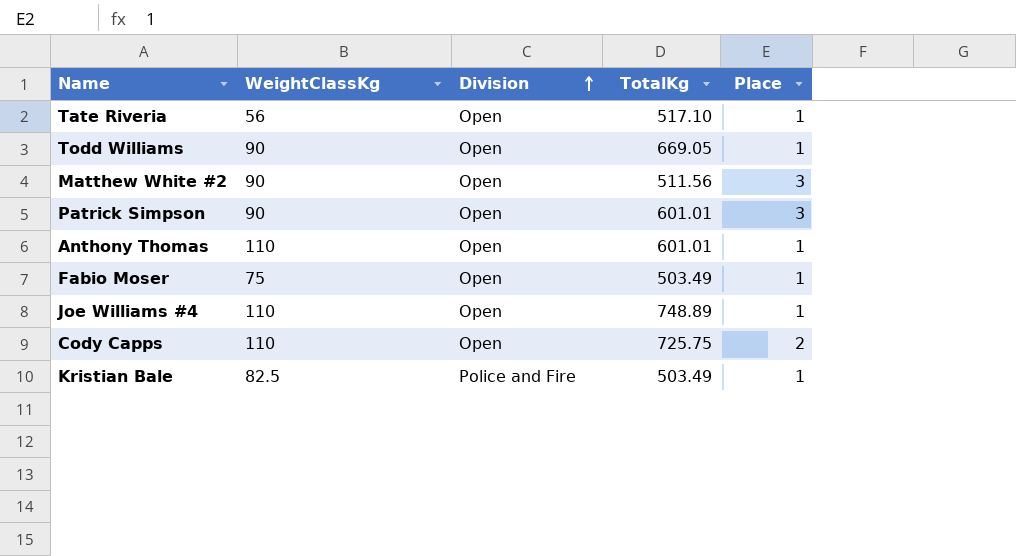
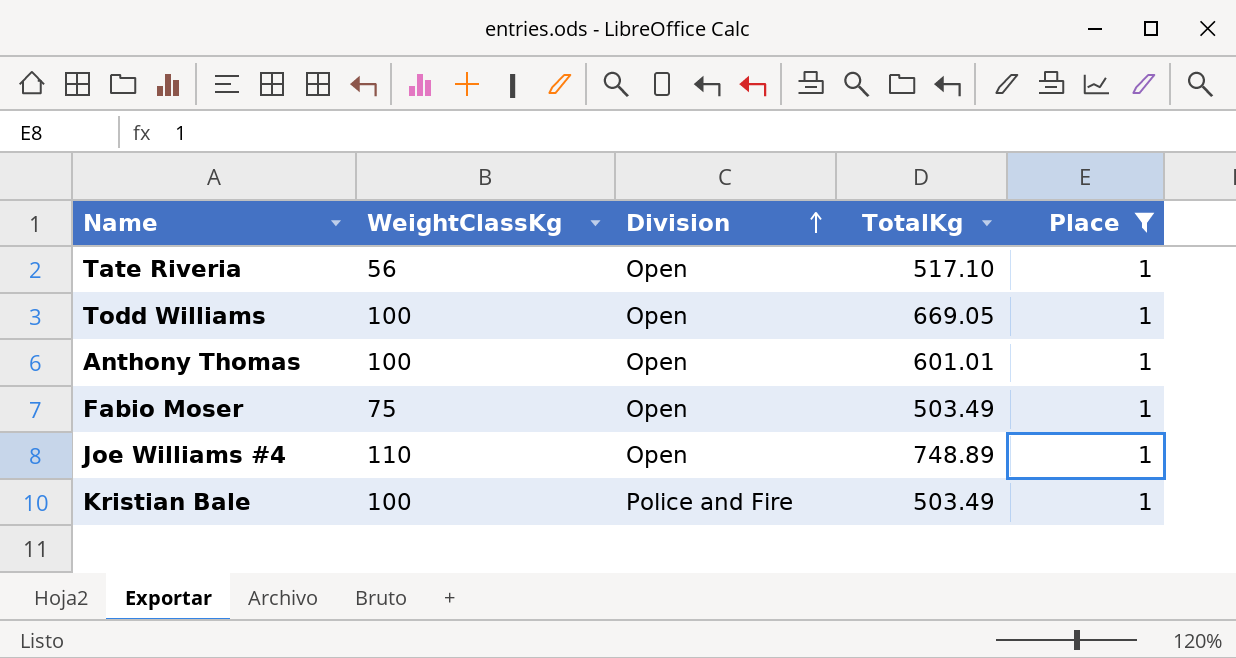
filter: none -> Place = 1
Todd Williams | WeightClassKg: 90 -> 100
Anthony Thomas | WeightClassKg: 110 -> 100
Kristian Bale | WeightClassKg: 82.5 -> 100

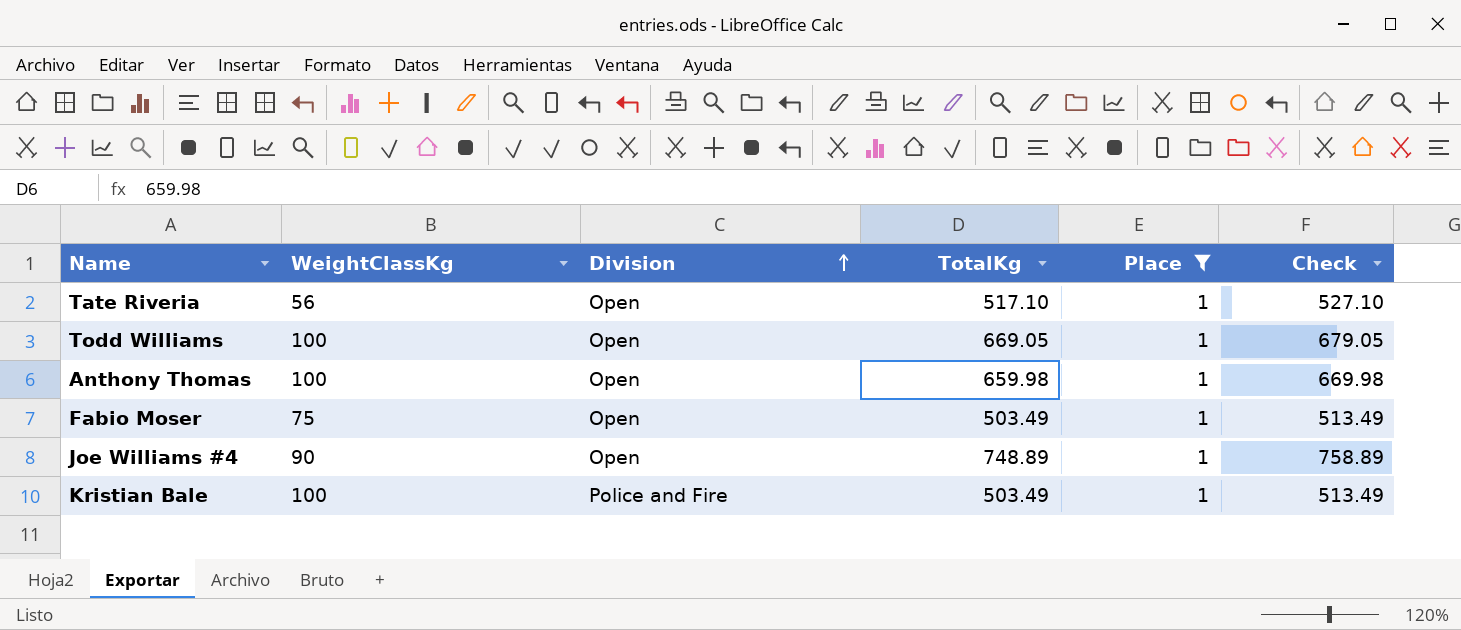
column Check | formula: none -> [TotalKg] + 10
Anthony Thomas | TotalKg: 601.01 -> 659.98
Joe Williams #4 | WeightClassKg: 110 -> 90

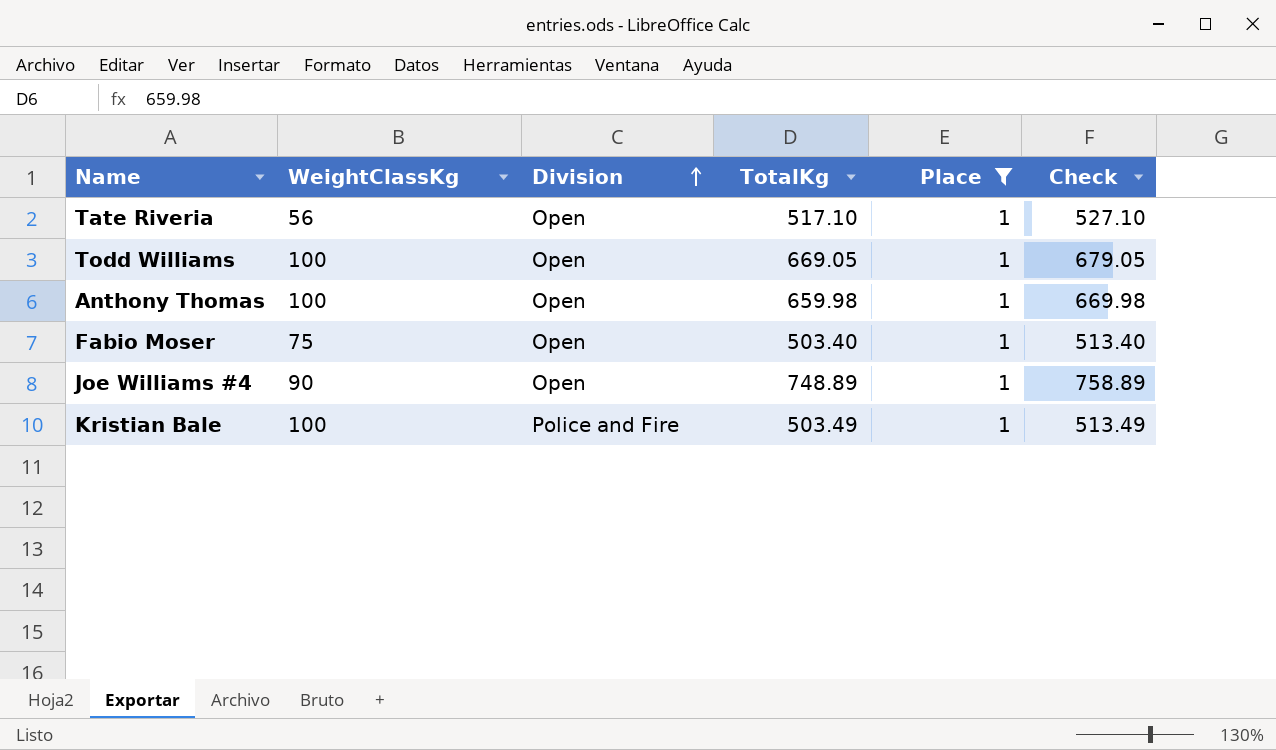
Fabio Moser | TotalKg: 503.49 -> 503.40
Fabio Moser | Check: 513.49 -> 513.40

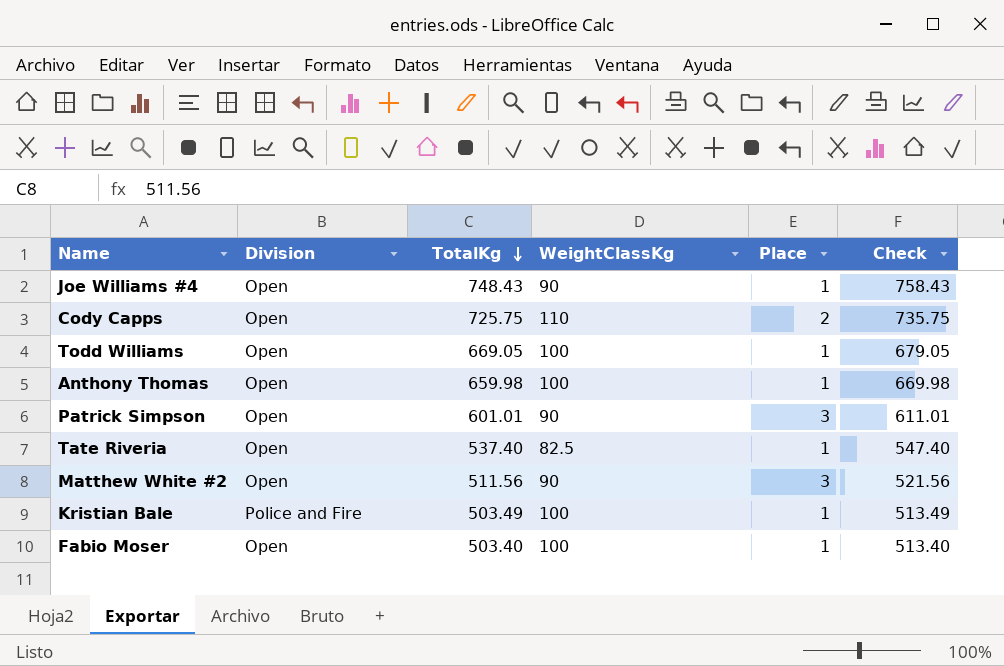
filter: Place = 1 -> none
row order: Division ascending -> TotalKg descending
column WeightClassKg | position: 2 -> 4
Joe Williams #4 | TotalKg: 748.89 -> 748.43
Joe Williams #4 | Check: 758.89 -> 758.43
Tate Riveria | TotalKg: 517.10 -> 537.40
Tate Riveria | WeightClassKg: 56 -> 82.5
Tate Riveria | Check: 527.10 -> 547.40
Fabio Moser | WeightClassKg: 75 -> 100

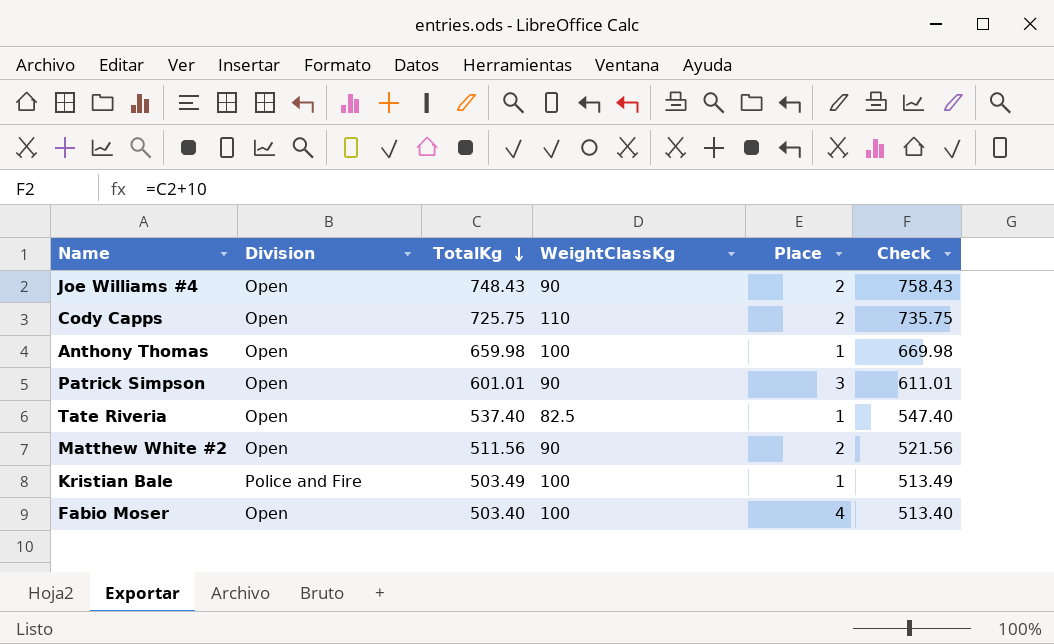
row Todd Williams: Open | 669.05 | 100 | 1 | 679.05 -> none
Joe Williams #4 | Place: 1 -> 2
Matthew White #2 | Place: 3 -> 2
Fabio Moser | Place: 1 -> 4

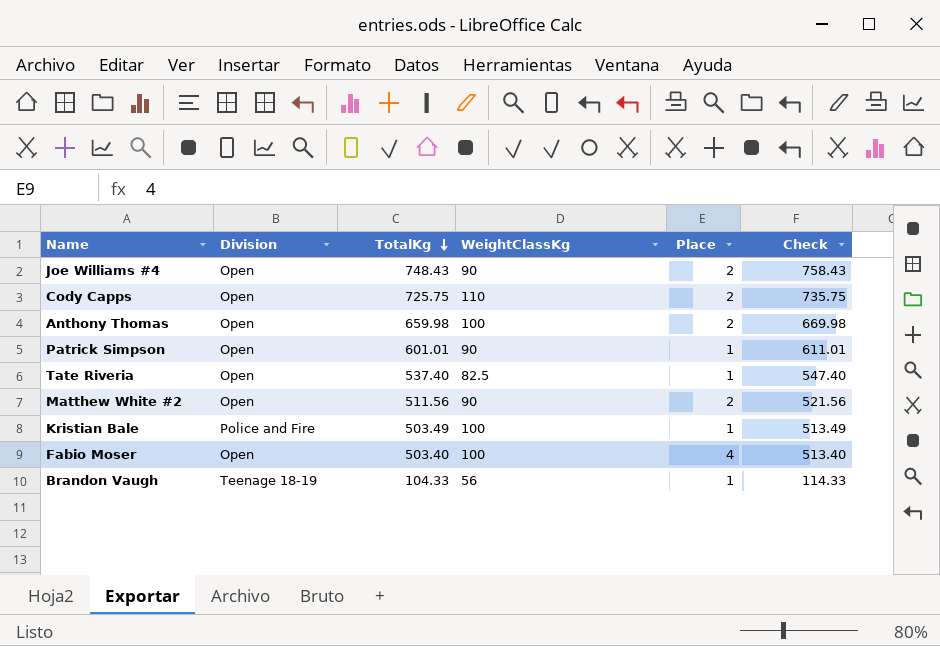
Anthony Thomas | Place: 1 -> 2
Patrick Simpson | Place: 3 -> 1
row Brandon Vaugh: none -> Teenage 18-19 | 104.33 | 56 | 1 | 114.33

